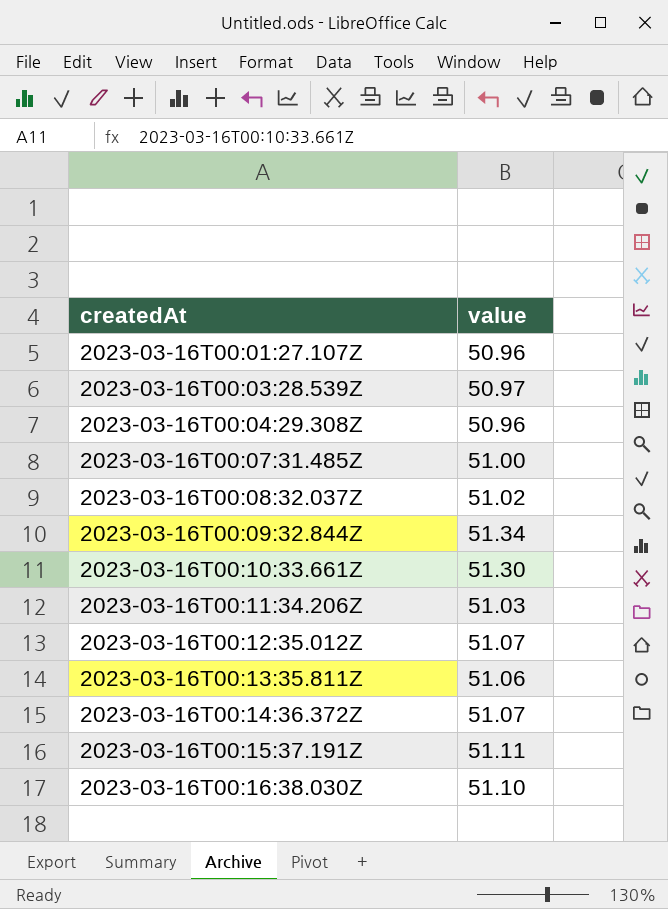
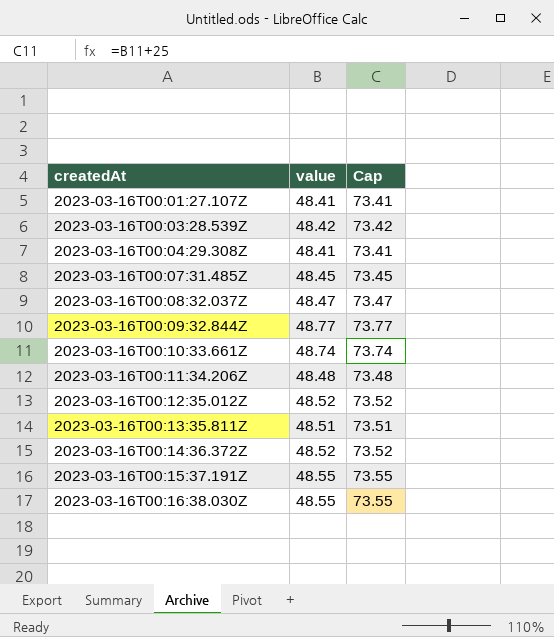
column Cap | formula: none -> [value] + 25
2023-03-16T00:01:27.107Z | value: 50.96 -> 48.41
2023-03-16T00:03:28.539Z | value: 50.97 -> 48.42
2023-03-16T00:04:29.308Z | value: 50.96 -> 48.41
2023-03-16T00:07:31.485Z | value: 51.00 -> 48.45
2023-03-16T00:08:32.037Z | value: 51.02 -> 48.47
2023-03-16T00:09:32.844Z | value: 51.34 -> 48.77
2023-03-16T00:10:33.661Z | value: 51.30 -> 48.74
2023-03-16T00:11:34.206Z | value: 51.03 -> 48.48
2023-03-16T00:12:35.012Z | value: 51.07 -> 48.52
2023-03-16T00:13:35.811Z | value: 51.06 -> 48.51
2023-03-16T00:14:36.372Z | value: 51.07 -> 48.52
2023-03-16T00:15:37.191Z | value: 51.11 -> 48.55
2023-03-16T00:16:38.030Z | value: 51.10 -> 48.55

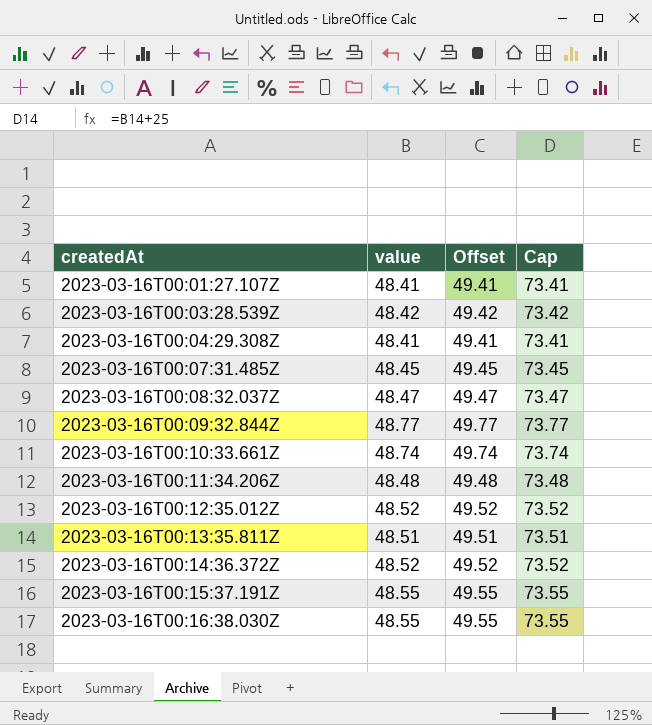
column Offset | formula: none -> [value] + 1

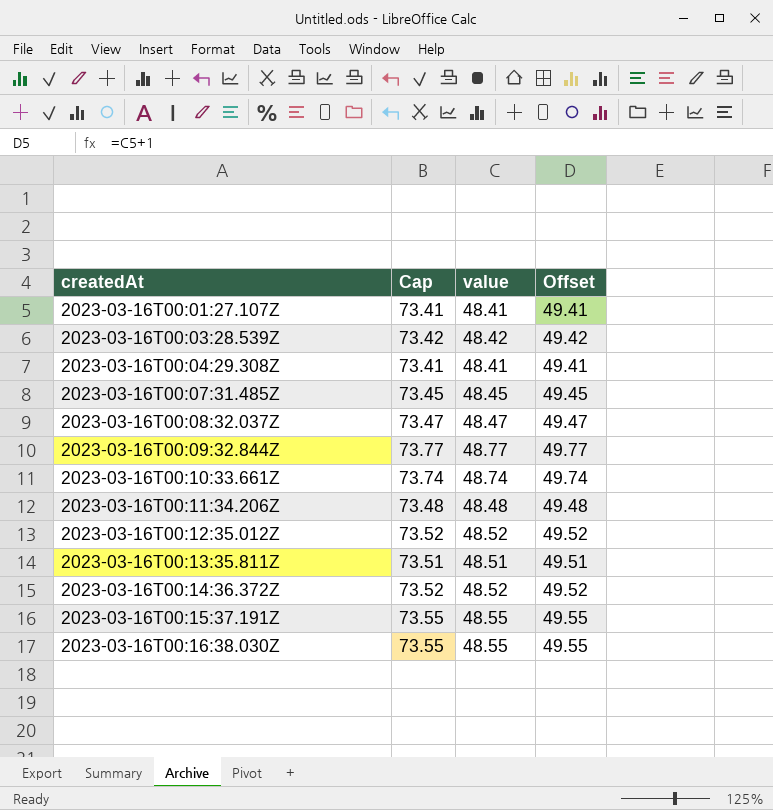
column Cap | position: 4 -> 2

